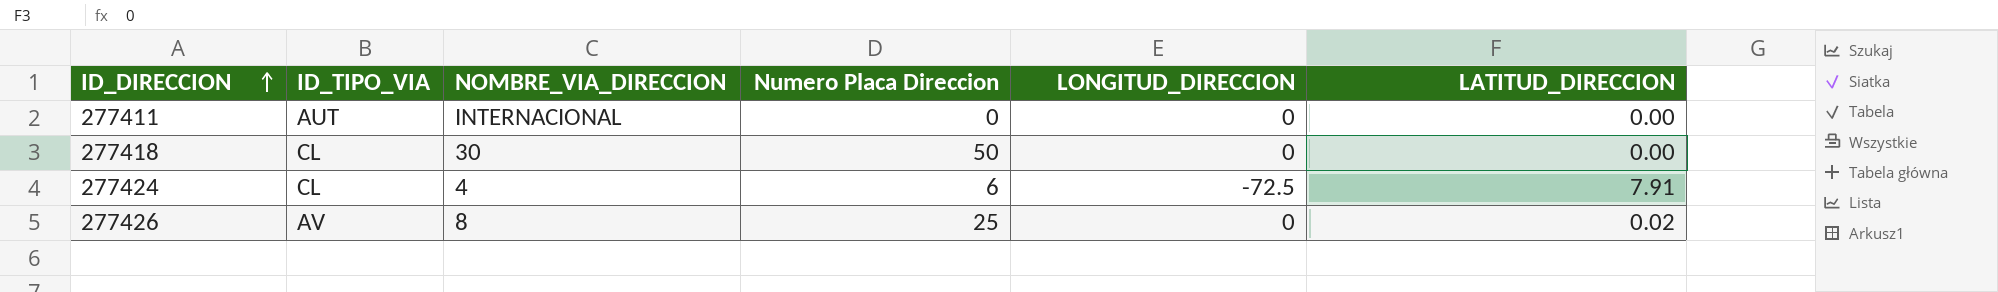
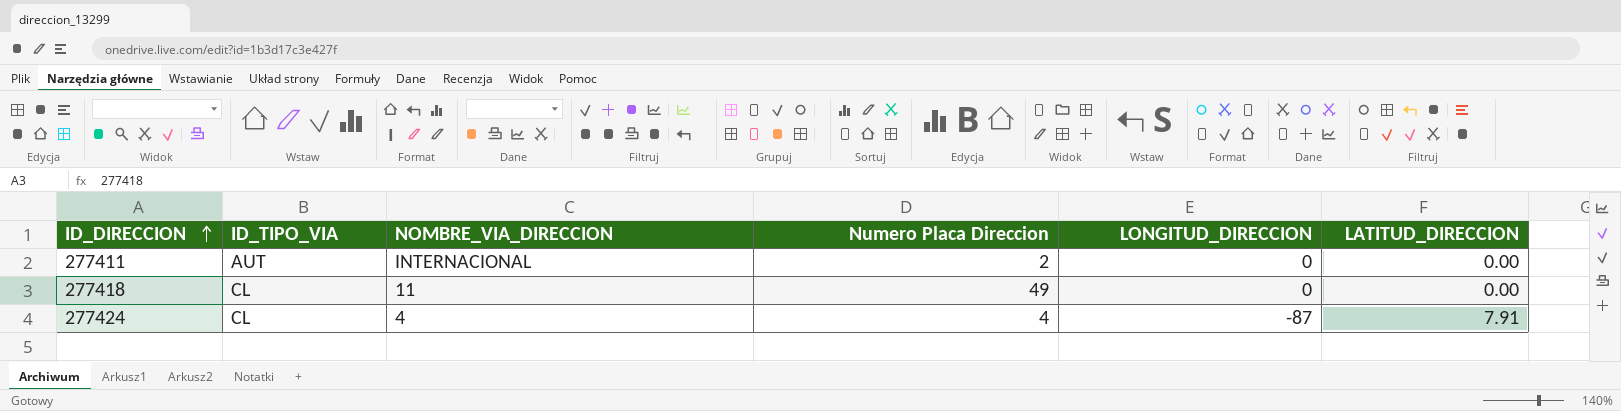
row 277426: AV | 8 | 25 | 0 | 0.02 -> none
277411 | Numero Placa Direccion: 0 -> 2
277418 | NOMBRE_VIA_DIRECCION: 30 -> 11
277418 | Numero Placa Direccion: 50 -> 49
277424 | Numero Placa Direccion: 6 -> 4
277424 | LONGITUD_DIRECCION: -72.5 -> -87

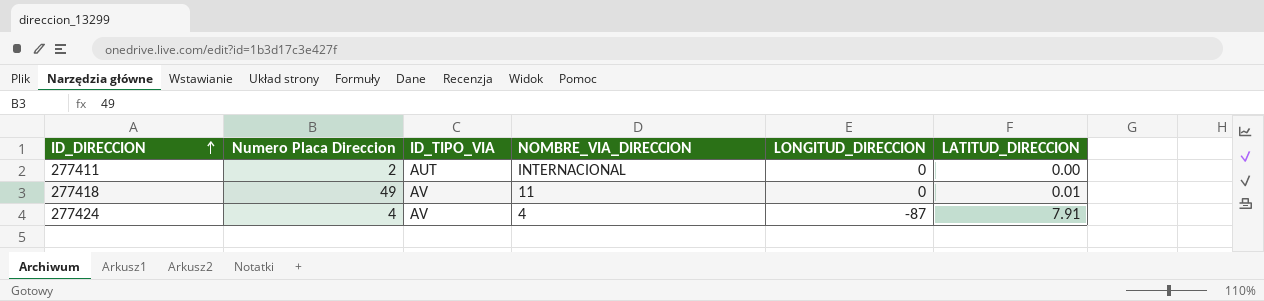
column Numero Placa Direccion | position: 4 -> 2
277418 | ID_TIPO_VIA: CL -> AV
277418 | LATITUD_DIRECCION: 0.00 -> 0.01
277424 | ID_TIPO_VIA: CL -> AV

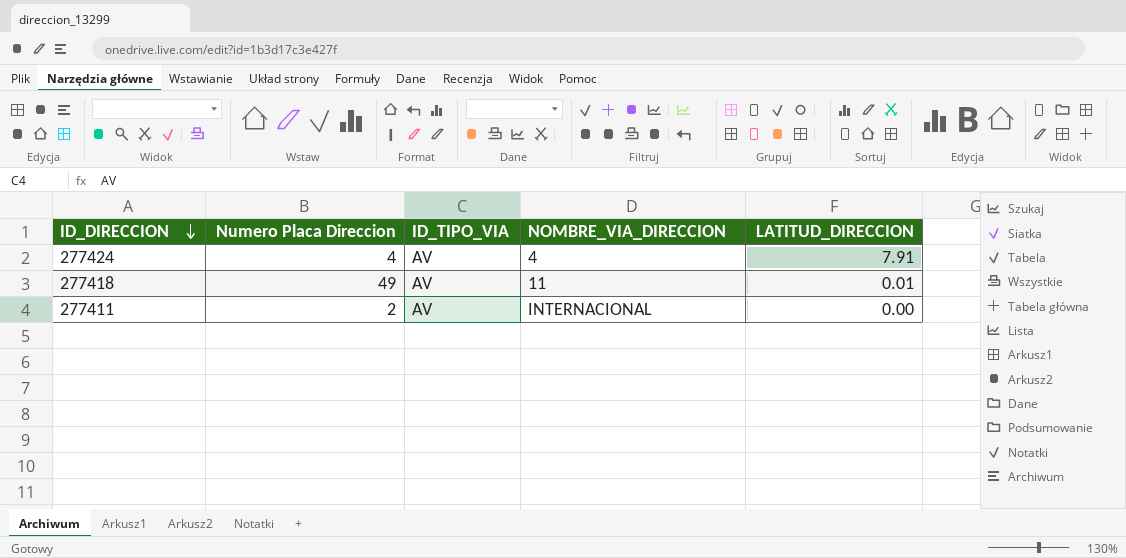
row order: ID_DIRECCION ascending -> ID_DIRECCION descending
column LONGITUD_DIRECCION | position: 5 -> none
277411 | ID_TIPO_VIA: AUT -> AV

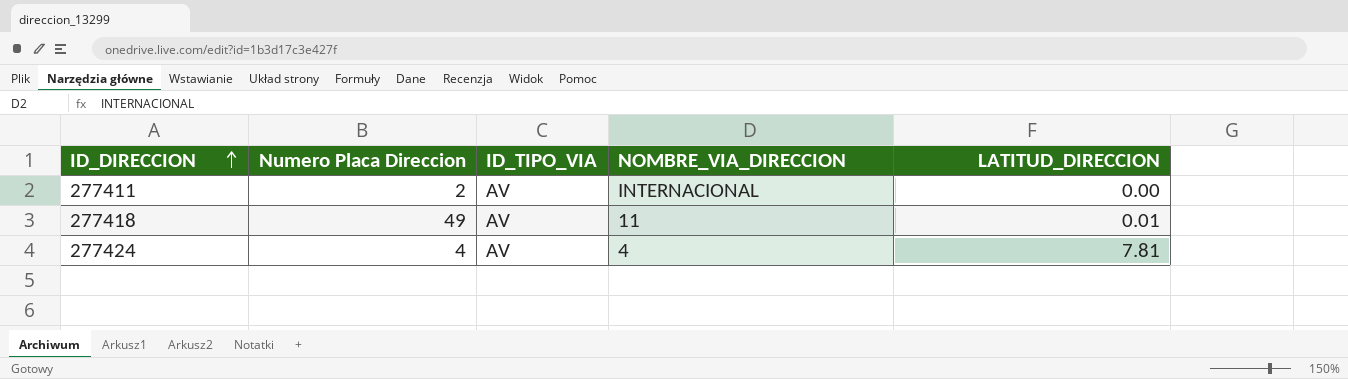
row order: ID_DIRECCION descending -> ID_DIRECCION ascending
277424 | LATITUD_DIRECCION: 7.91 -> 7.81

